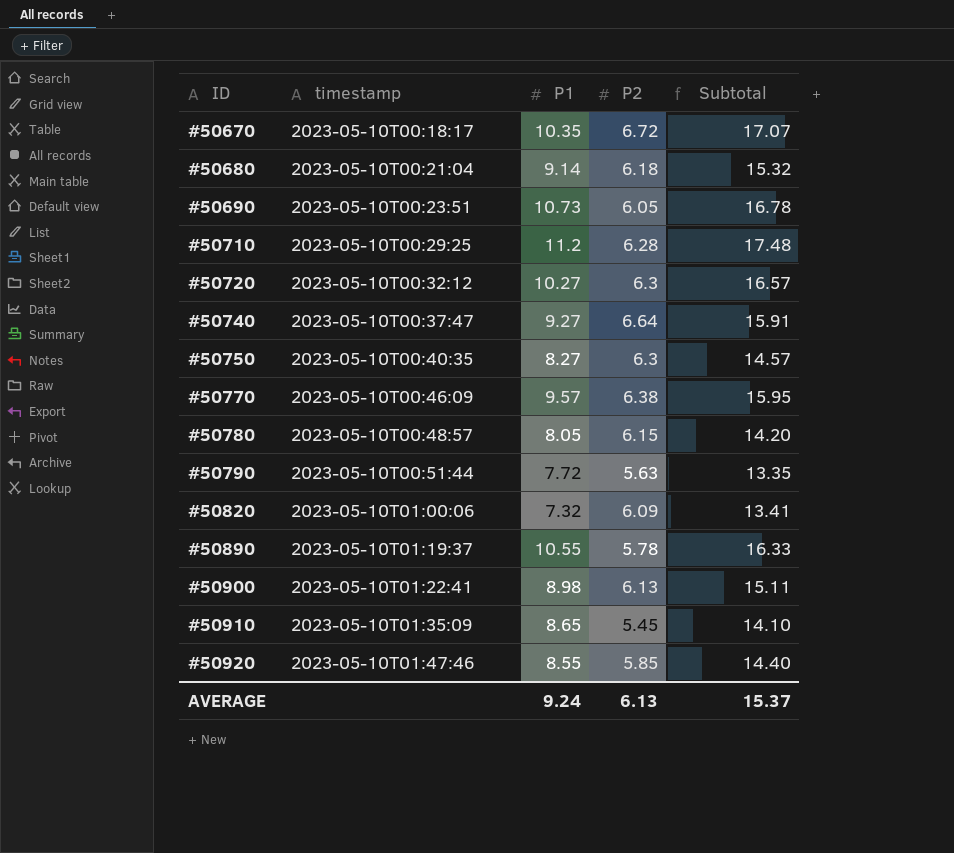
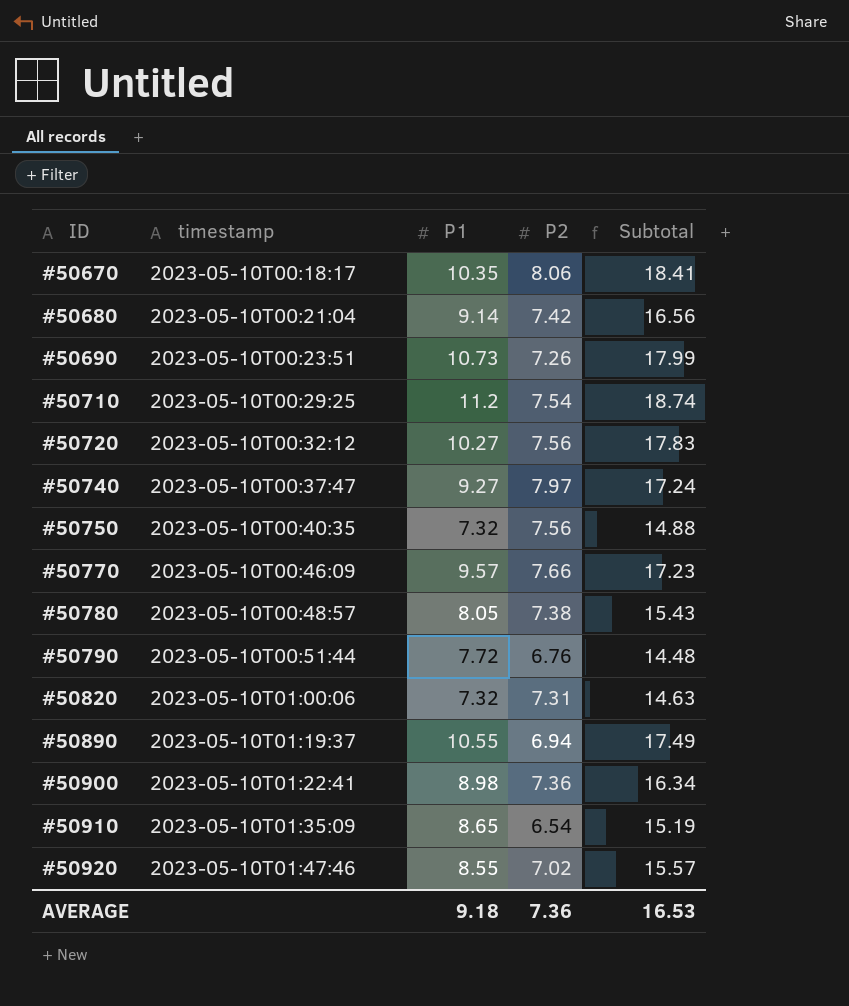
#50670 | P2: 6.72 -> 8.06
#50670 | Subtotal: 17.07 -> 18.41
#50680 | P2: 6.18 -> 7.42
#50680 | Subtotal: 15.32 -> 16.56
#50690 | P2: 6.05 -> 7.26
#50690 | Subtotal: 16.78 -> 17.99
#50710 | P2: 6.28 -> 7.54
#50710 | Subtotal: 17.48 -> 18.74
#50720 | P2: 6.3 -> 7.56
#50720 | Subtotal: 16.57 -> 17.83
#50740 | P2: 6.64 -> 7.97
#50740 | Subtotal: 15.91 -> 17.24
#50750 | P1: 8.27 -> 7.32
#50750 | P2: 6.3 -> 7.56
#50750 | Subtotal: 14.57 -> 14.88
#50770 | P2: 6.38 -> 7.66
#50770 | Subtotal: 15.95 -> 17.23
#50780 | P2: 6.15 -> 7.38
#50780 | Subtotal: 14.20 -> 15.43
#50790 | P2: 5.63 -> 6.76
#50790 | Subtotal: 13.35 -> 14.48
#50820 | P2: 6.09 -> 7.31
#50820 | Subtotal: 13.41 -> 14.63
#50890 | P2: 5.78 -> 6.94
#50890 | Subtotal: 16.33 -> 17.49
#50900 | P2: 6.13 -> 7.36
#50900 | Subtotal: 15.11 -> 16.34
#50910 | P2: 5.45 -> 6.54
#50910 | Subtotal: 14.10 -> 15.19
#50920 | P2: 5.85 -> 7.02
#50920 | Subtotal: 14.40 -> 15.57
AVERAGE | P1: 9.24 -> 9.18
AVERAGE | P2: 6.13 -> 7.36
AVERAGE | Subtotal: 15.37 -> 16.53

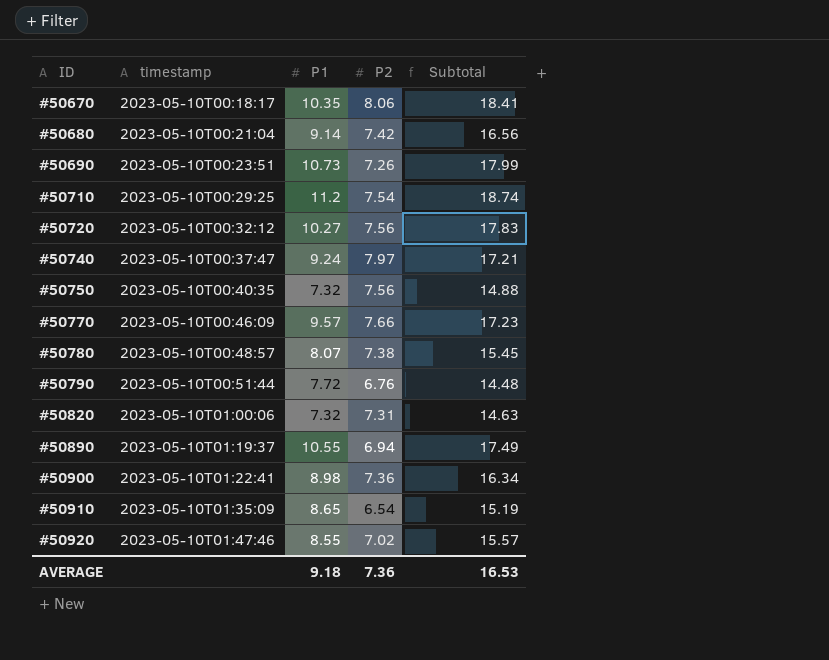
#50740 | P1: 9.27 -> 9.24
#50740 | Subtotal: 17.24 -> 17.21
#50780 | P1: 8.05 -> 8.07
#50780 | Subtotal: 15.43 -> 15.45

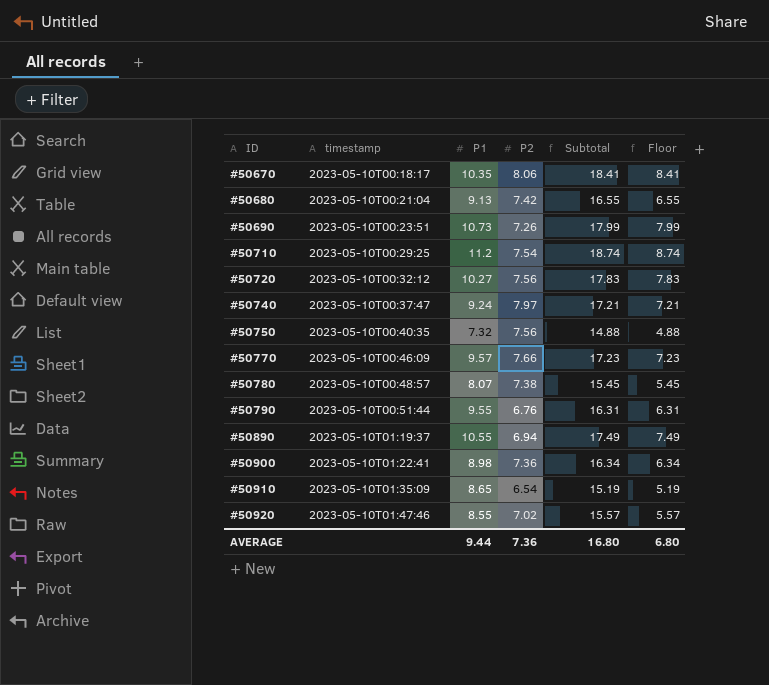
column Floor | formula: none -> [Subtotal] - 10
row #50820: 2023-05-10T01:00:06 | 7.32 | 7.31 | 14.63 -> none
#50680 | P1: 9.14 -> 9.13
#50680 | Subtotal: 16.56 -> 16.55
#50790 | P1: 7.72 -> 9.55
#50790 | Subtotal: 14.48 -> 16.31
AVERAGE | P1: 9.18 -> 9.44
AVERAGE | Subtotal: 16.53 -> 16.80

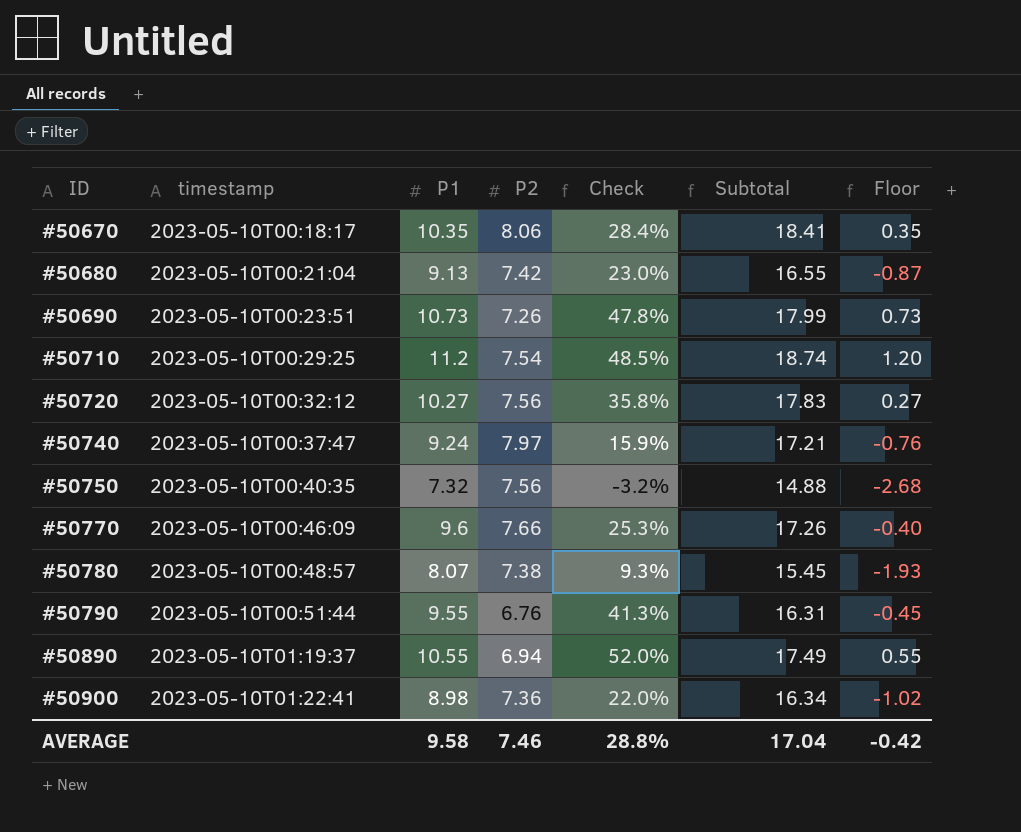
column Check | formula: none -> ([P1] - [P2]) / [P2]
column Floor | formula: [Subtotal] - 10 -> [P1] - 10
row #50910: 2023-05-10T01:35:09 | 8.65 | 6.54 | 15.19 | 5.19 -> none
row #50920: 2023-05-10T01:47:46 | 8.55 | 7.02 | 15.57 | 5.57 -> none
#50770 | P1: 9.57 -> 9.6
#50770 | Subtotal: 17.23 -> 17.26
AVERAGE | P1: 9.44 -> 9.58
AVERAGE | P2: 7.36 -> 7.46
AVERAGE | Subtotal: 16.80 -> 17.04
AVERAGE | Floor: 6.80 -> -0.42

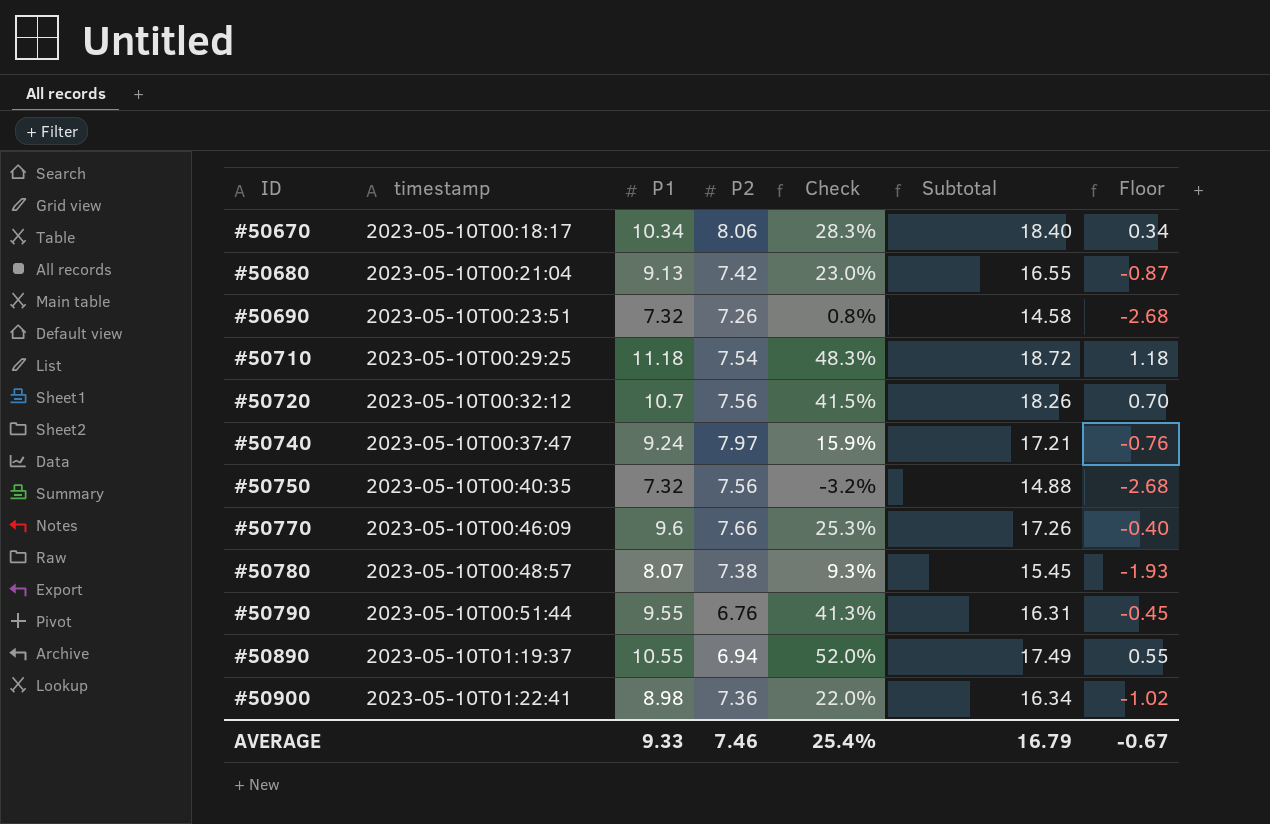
#50670 | P1: 10.35 -> 10.34
#50670 | Check: 28.4% -> 28.3%
#50670 | Subtotal: 18.41 -> 18.40
#50670 | Floor: 0.35 -> 0.34
#50690 | P1: 10.73 -> 7.32
#50690 | Check: 47.8% -> 0.8%
#50690 | Subtotal: 17.99 -> 14.58
#50690 | Floor: 0.73 -> -2.68
#50710 | P1: 11.2 -> 11.18
#50710 | Check: 48.5% -> 48.3%
#50710 | Subtotal: 18.74 -> 18.72
#50710 | Floor: 1.20 -> 1.18
#50720 | P1: 10.27 -> 10.7
#50720 | Check: 35.8% -> 41.5%
#50720 | Subtotal: 17.83 -> 18.26
#50720 | Floor: 0.27 -> 0.70
AVERAGE | P1: 9.58 -> 9.33
AVERAGE | Check: 28.8% -> 25.4%
AVERAGE | Subtotal: 17.04 -> 16.79
AVERAGE | Floor: -0.42 -> -0.67

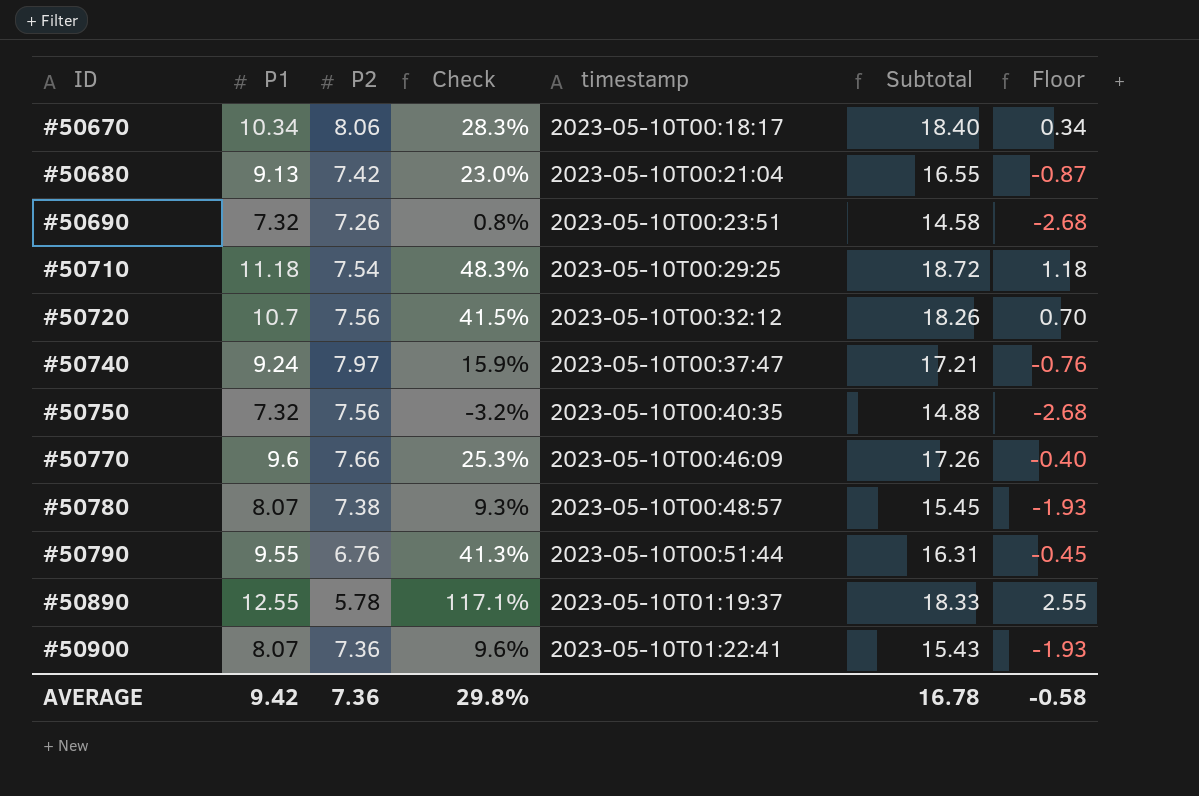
column timestamp | position: 2 -> 5
#50890 | P1: 10.55 -> 12.55
#50890 | P2: 6.94 -> 5.78
#50890 | Check: 52.0% -> 117.1%
#50890 | Subtotal: 17.49 -> 18.33
#50890 | Floor: 0.55 -> 2.55
#50900 | P1: 8.98 -> 8.07
#50900 | Check: 22.0% -> 9.6%
#50900 | Subtotal: 16.34 -> 15.43
#50900 | Floor: -1.02 -> -1.93
AVERAGE | P1: 9.33 -> 9.42
AVERAGE | P2: 7.46 -> 7.36
AVERAGE | Check: 25.4% -> 29.8%
AVERAGE | Subtotal: 16.79 -> 16.78
AVERAGE | Floor: -0.67 -> -0.58

